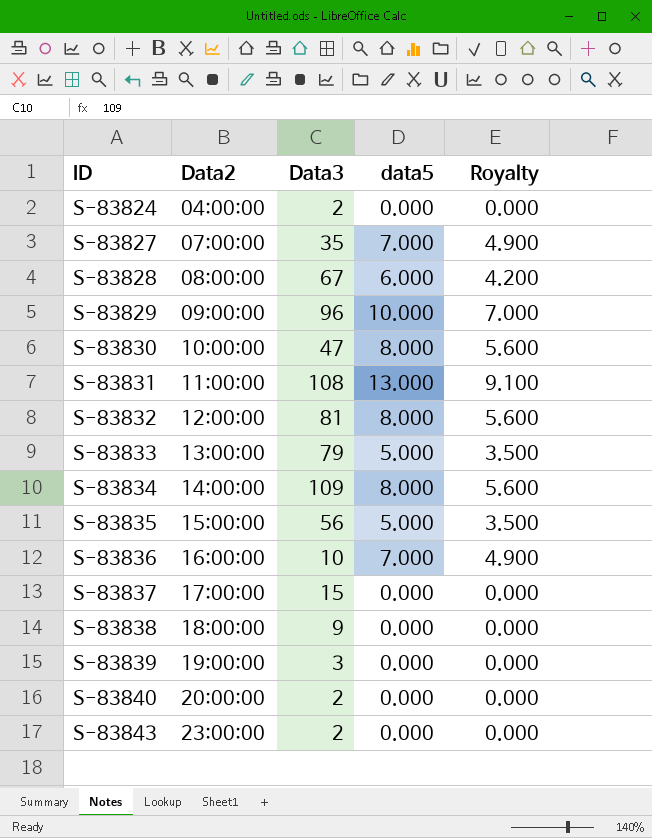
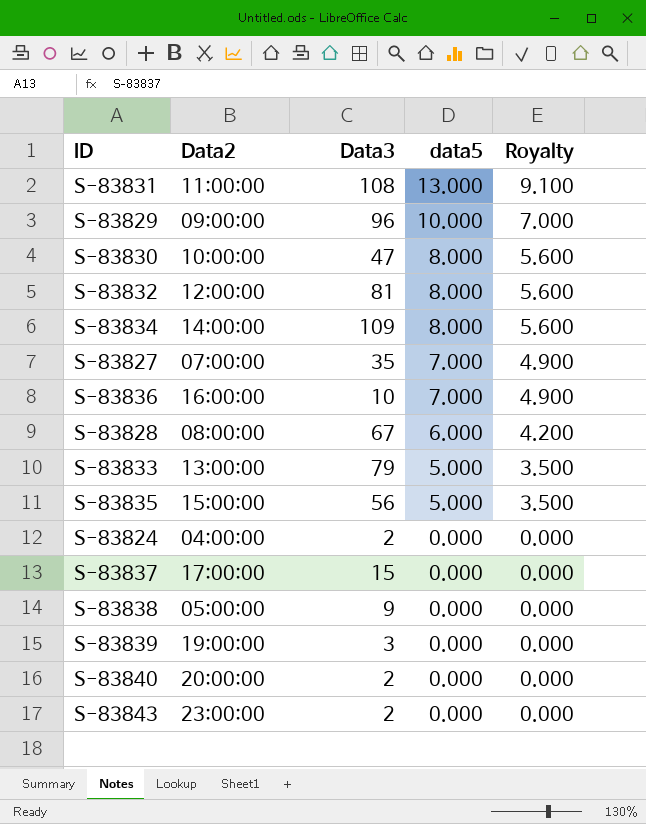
row order: ID ascending -> data5 descending
S-83838 | Data2: 18:00:00 -> 05:00:00

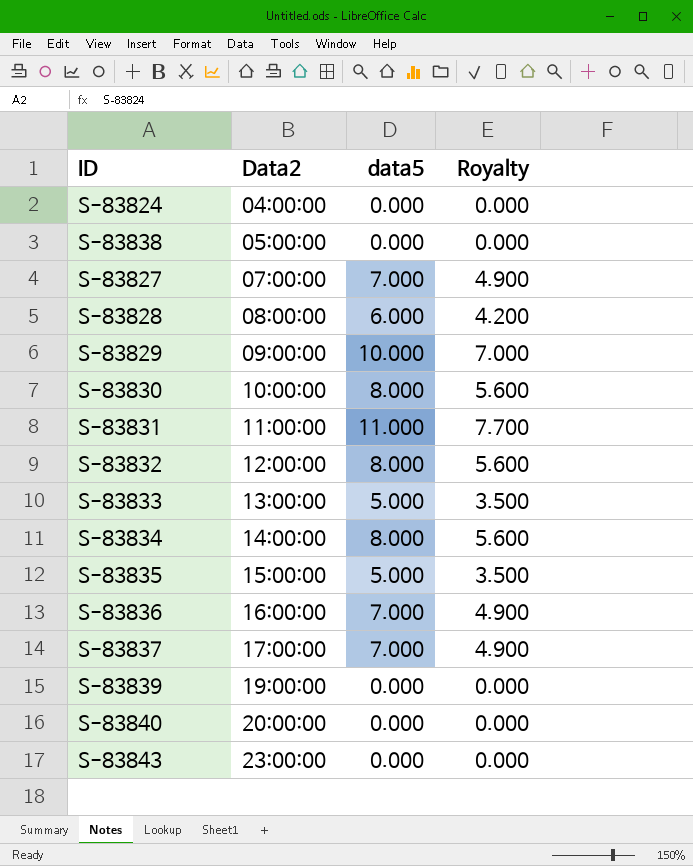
row order: data5 descending -> Data2 ascending
column Data3 | position: 3 -> none
S-83831 | data5: 13.000 -> 11.000
S-83831 | Royalty: 9.100 -> 7.700
S-83837 | data5: 0.000 -> 7.000
S-83837 | Royalty: 0.000 -> 4.900

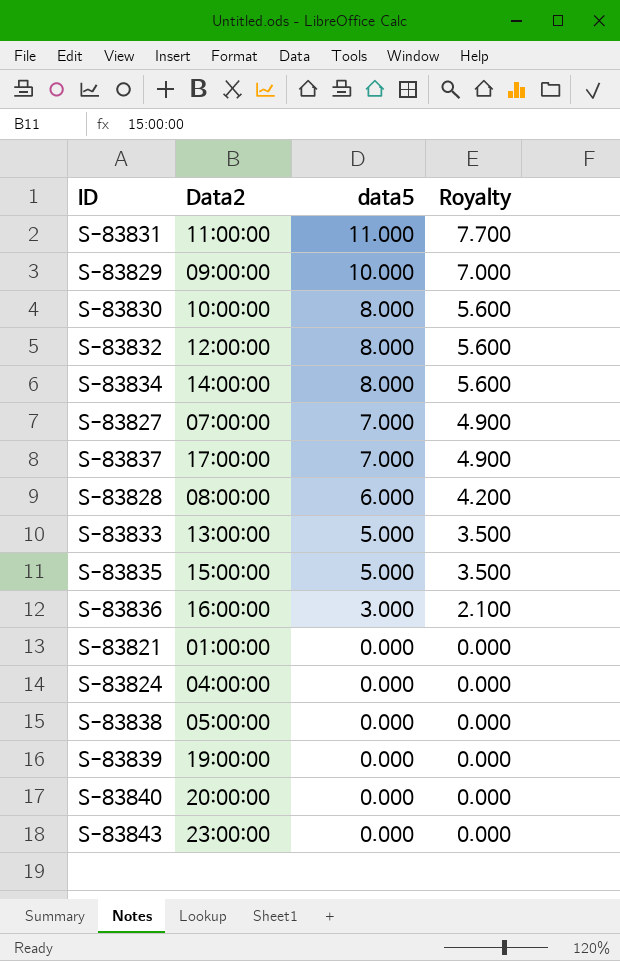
row order: Data2 ascending -> data5 descending
S-83836 | data5: 7.000 -> 3.000
S-83836 | Royalty: 4.900 -> 2.100
row S-83821: none -> 01:00:00 | 0.000 | 0.000

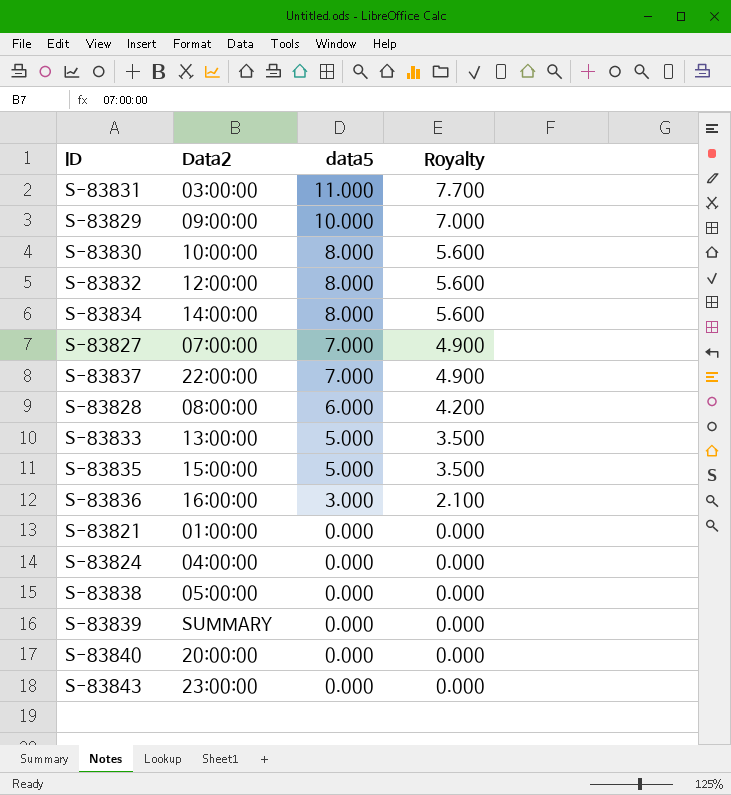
S-83831 | Data2: 11:00:00 -> 03:00:00
S-83837 | Data2: 17:00:00 -> 22:00:00
S-83839 | Data2: 19:00:00 -> SUMMARY

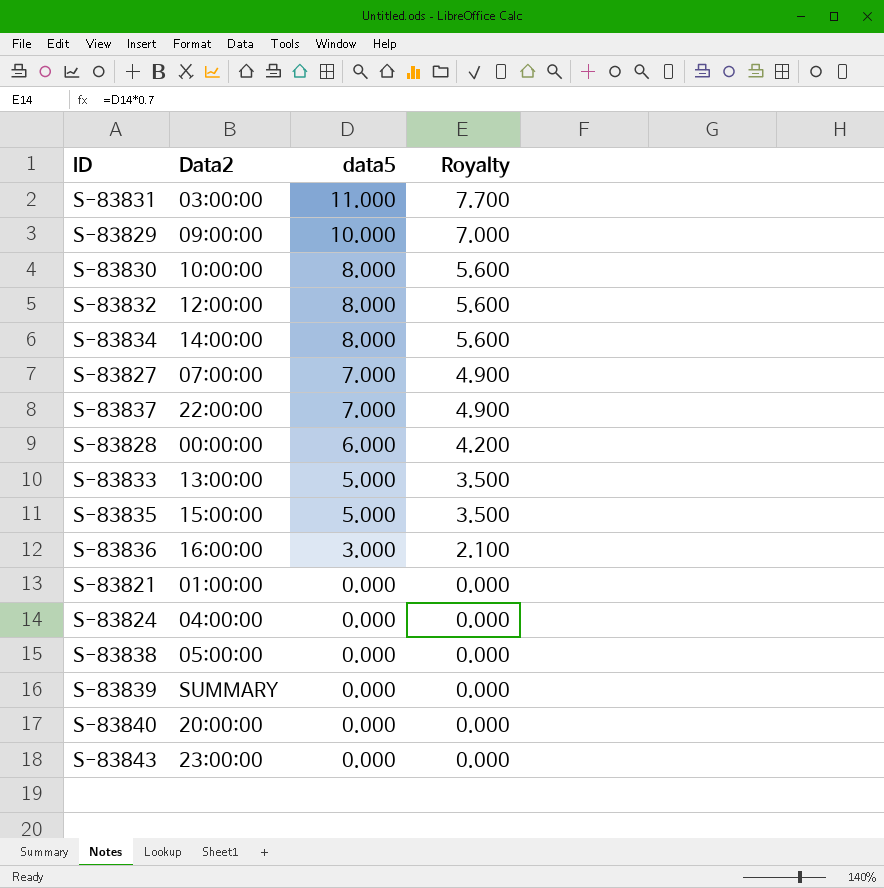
S-83828 | Data2: 08:00:00 -> 00:00:00

